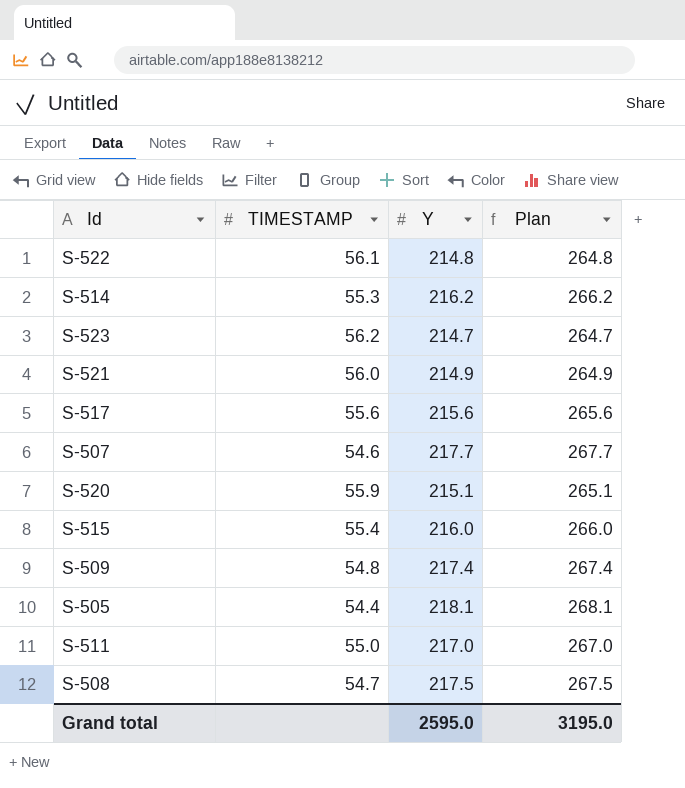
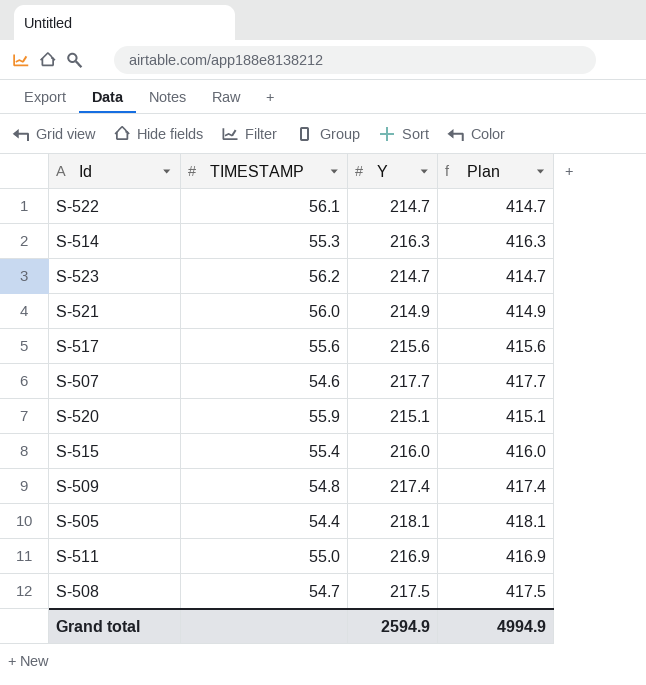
column Plan | formula: [Y] + 50 -> [Y] + 200
S-522 | Y: 214.8 -> 214.7
S-514 | Y: 216.2 -> 216.3
S-511 | Y: 217.0 -> 216.9
Grand total | Y: 2595.0 -> 2594.9
Grand total | Plan: 3195.0 -> 4994.9

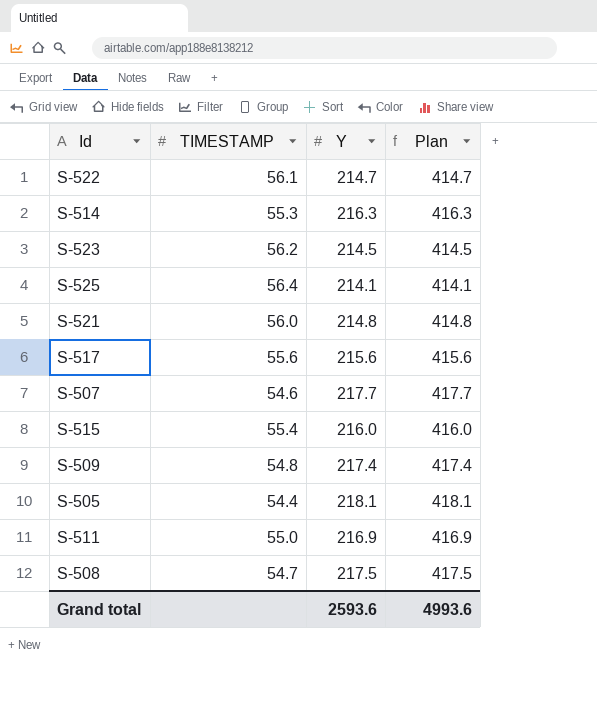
row S-520: 55.9 | 215.1 | 415.1 -> none
S-523 | Y: 214.7 -> 214.5
S-523 | Plan: 414.7 -> 414.5
row S-525: none -> 56.4 | 214.1 | 414.1
S-521 | Y: 214.9 -> 214.8
S-521 | Plan: 414.9 -> 414.8
Grand total | Y: 2594.9 -> 2593.6
Grand total | Plan: 4994.9 -> 4993.6

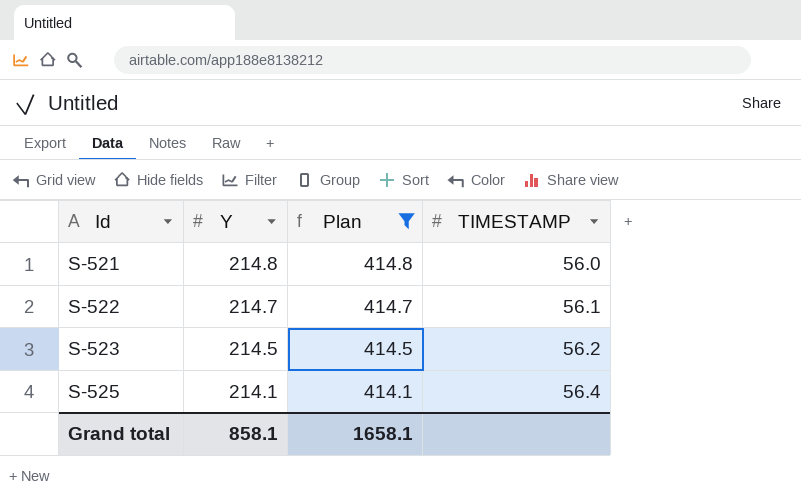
filter: none -> Plan <= 414.8
row order: none -> Id ascending
column TIMESTAMP | position: 2 -> 4
Grand total | Y: 2593.6 -> 858.1
Grand total | Plan: 4993.6 -> 1658.1

